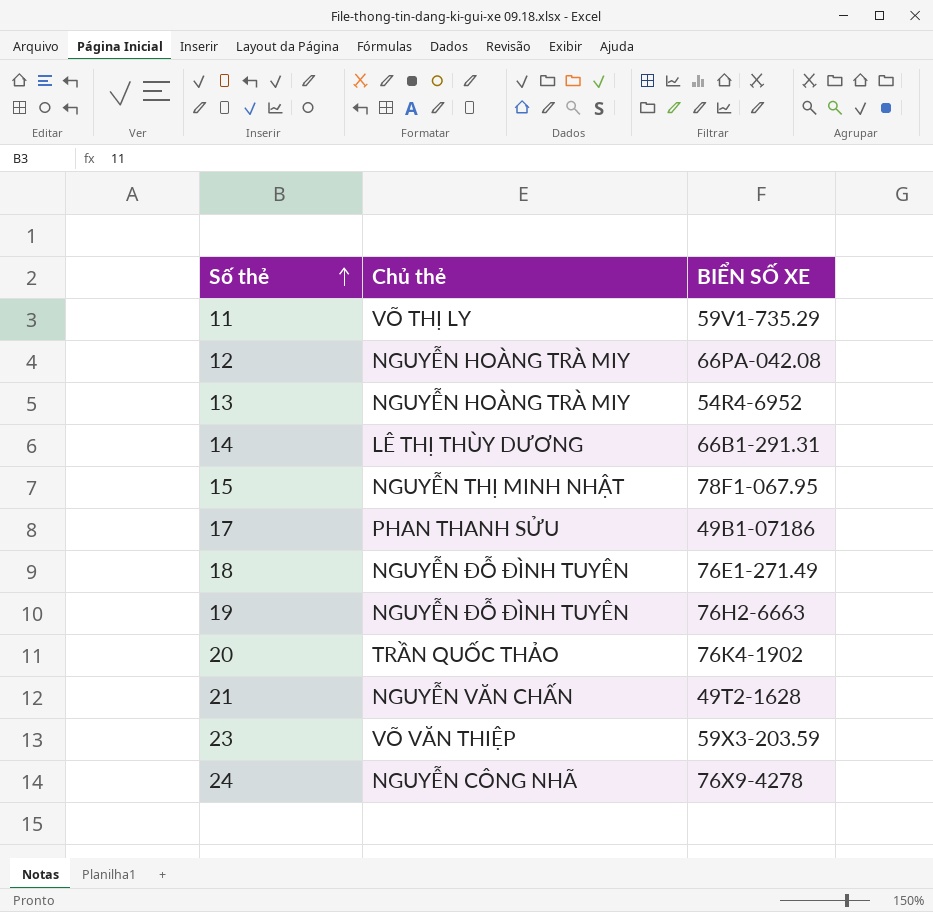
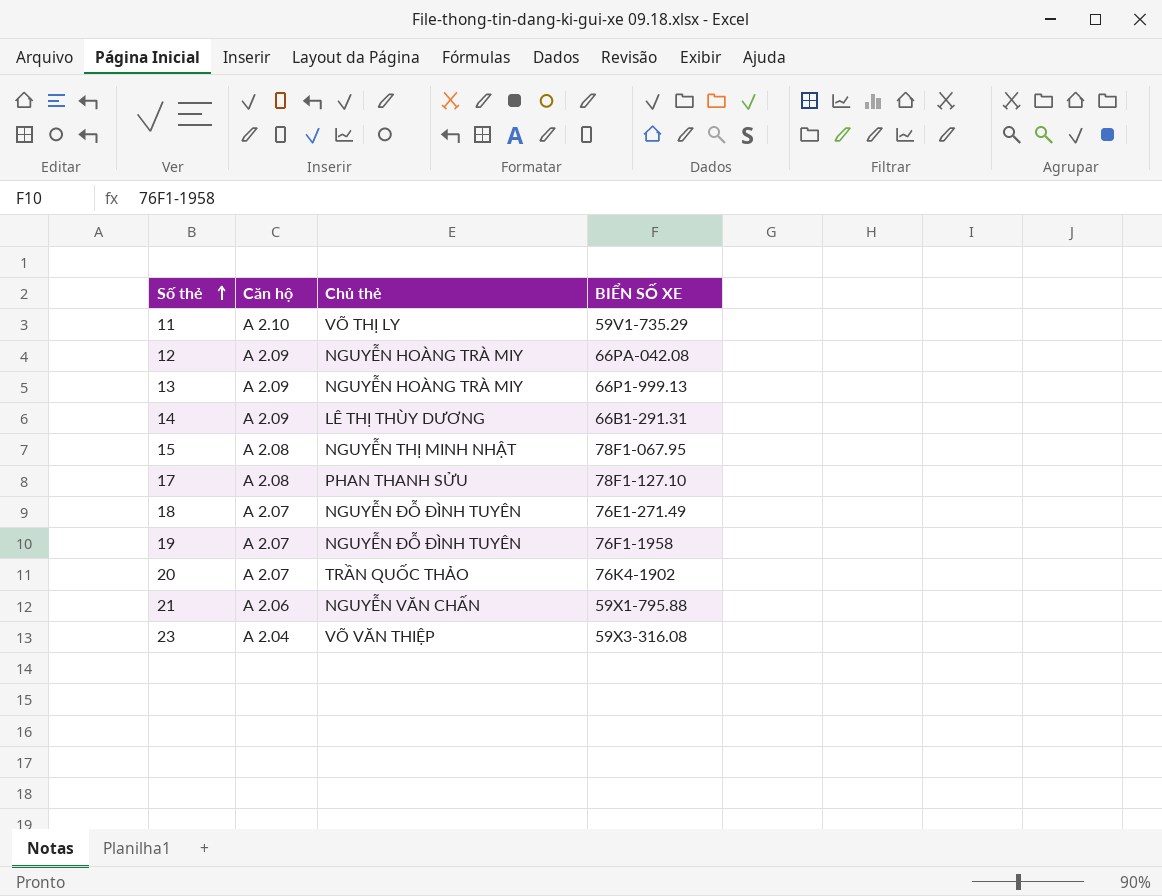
column Căn hộ | position: none -> 2
row 24: NGUYỄN CÔNG NHÃ | 76X9-4278 -> none
13 | BIỂN SỐ XE: 54R4-6952 -> 66P1-999.13
17 | BIỂN SỐ XE: 49B1-07186 -> 78F1-127.10
19 | BIỂN SỐ XE: 76H2-6663 -> 76F1-1958
21 | BIỂN SỐ XE: 49T2-1628 -> 59X1-795.88
23 | BIỂN SỐ XE: 59X3-203.59 -> 59X3-316.08

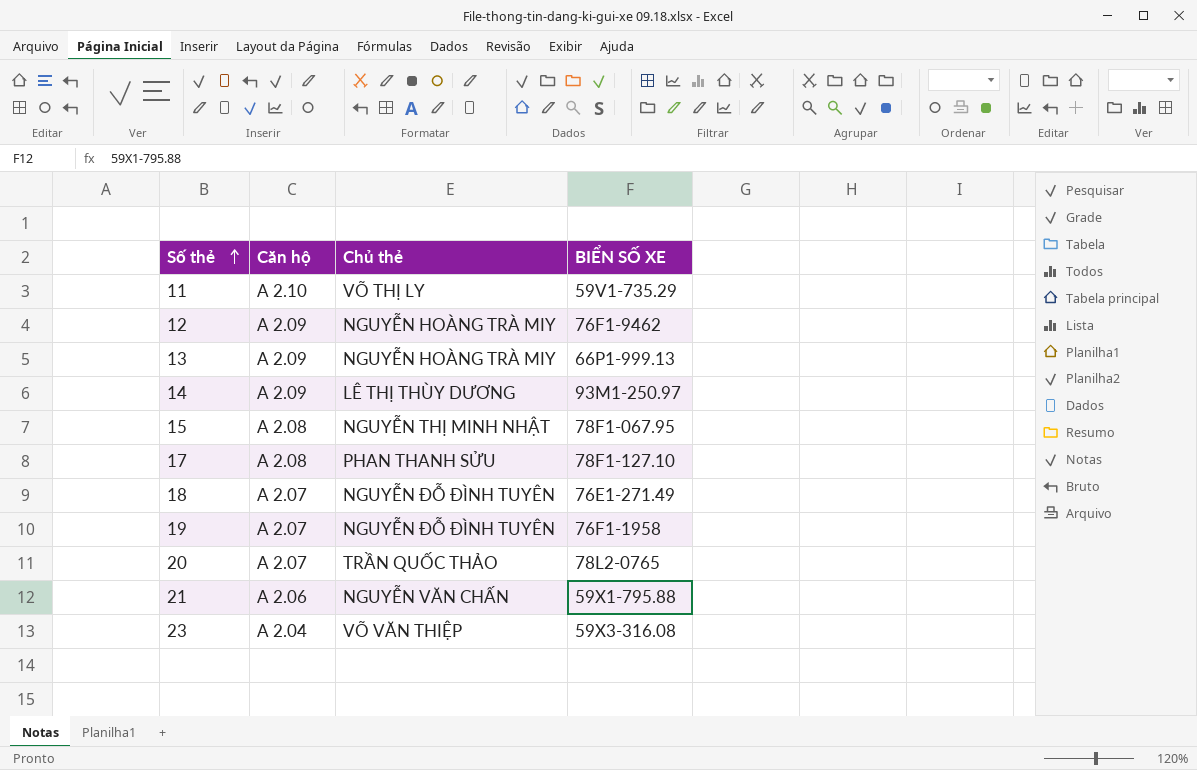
12 | BIỂN SỐ XE: 66PA-042.08 -> 76F1-9462
14 | BIỂN SỐ XE: 66B1-291.31 -> 93M1-250.97
20 | BIỂN SỐ XE: 76K4-1902 -> 78L2-0765

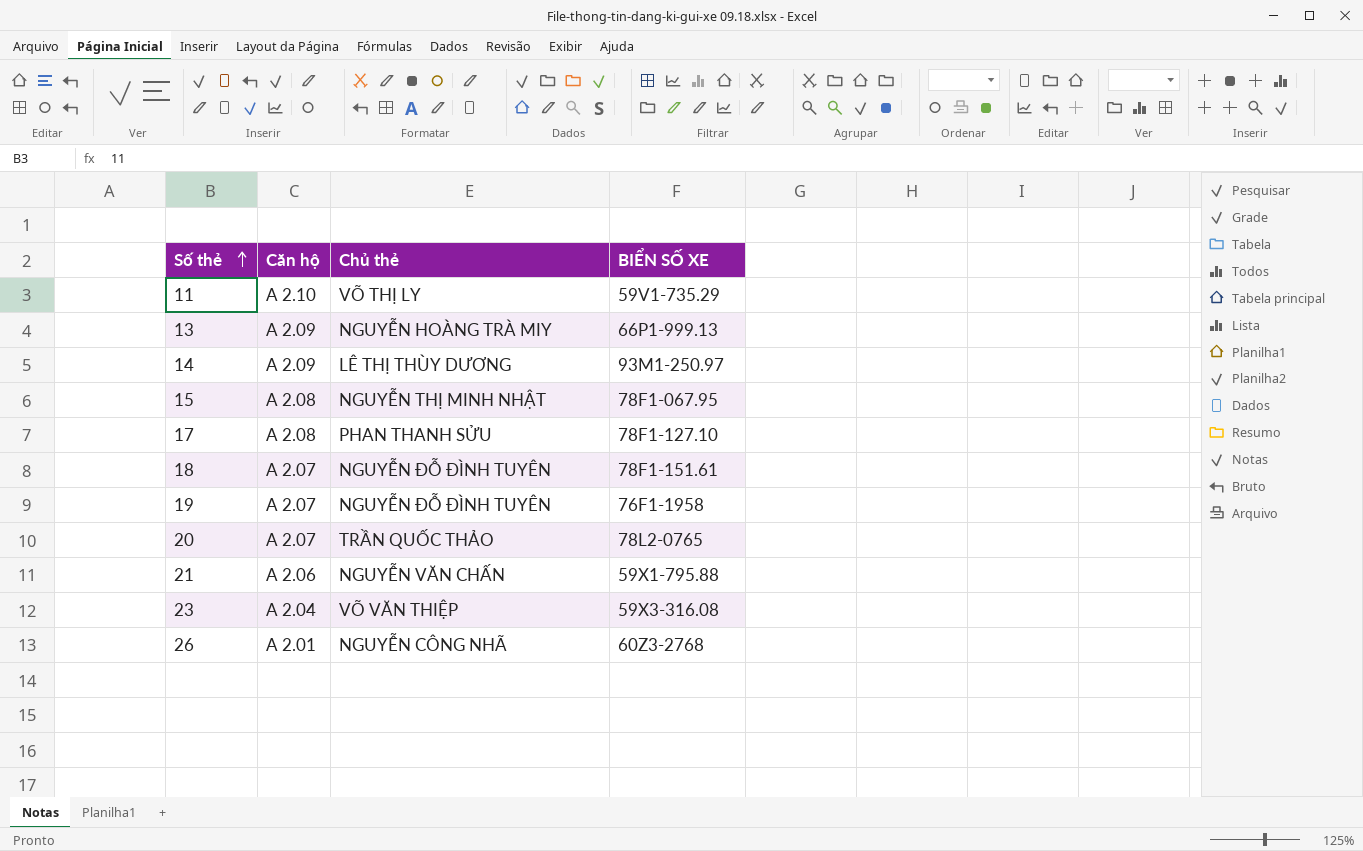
row 12: A 2.09 | NGUYỄN HOÀNG TRÀ MIY | 76F1-9462 -> none
18 | BIỂN SỐ XE: 76E1-271.49 -> 78F1-151.61
row 26: none -> A 2.01 | NGUYỄN CÔNG NHÃ | 60Z3-2768

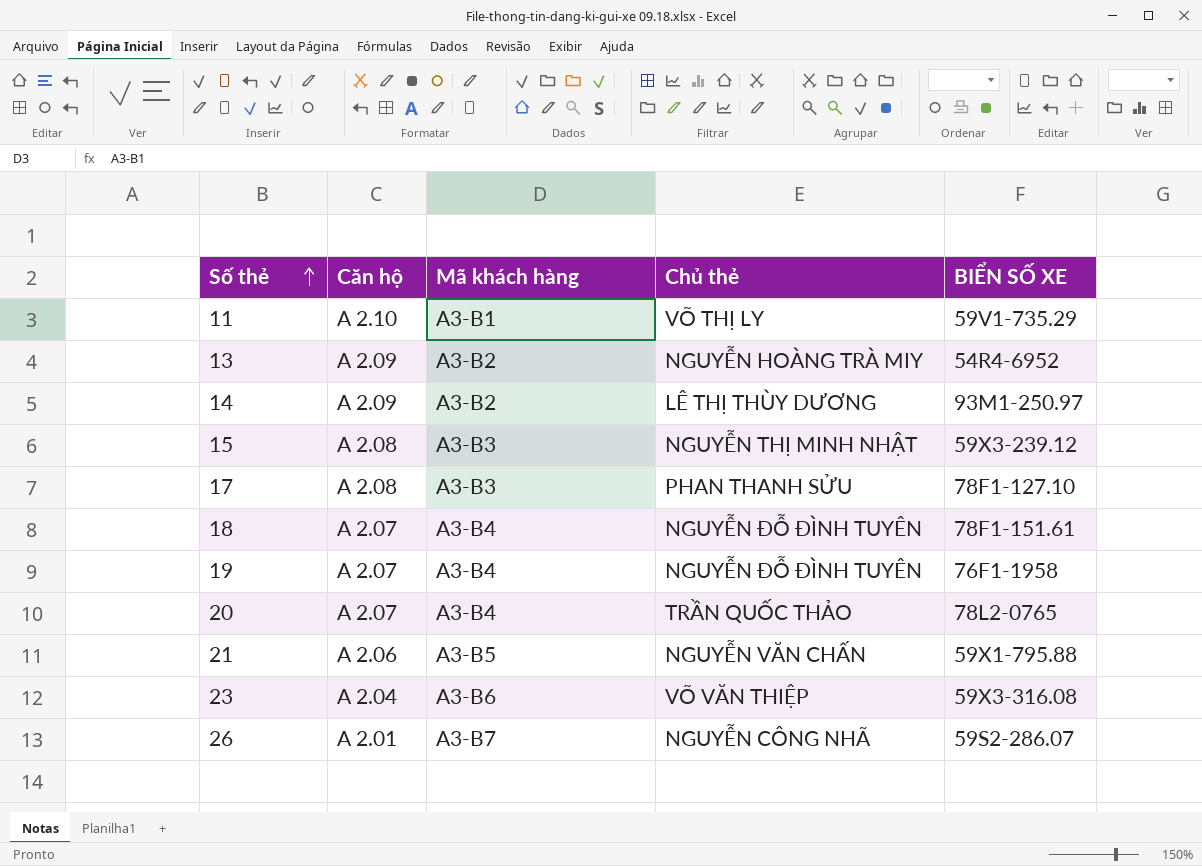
column Mã khách hàng | position: none -> 3
13 | BIỂN SỐ XE: 66P1-999.13 -> 54R4-6952
15 | BIỂN SỐ XE: 78F1-067.95 -> 59X3-239.12
26 | BIỂN SỐ XE: 60Z3-2768 -> 59S2-286.07

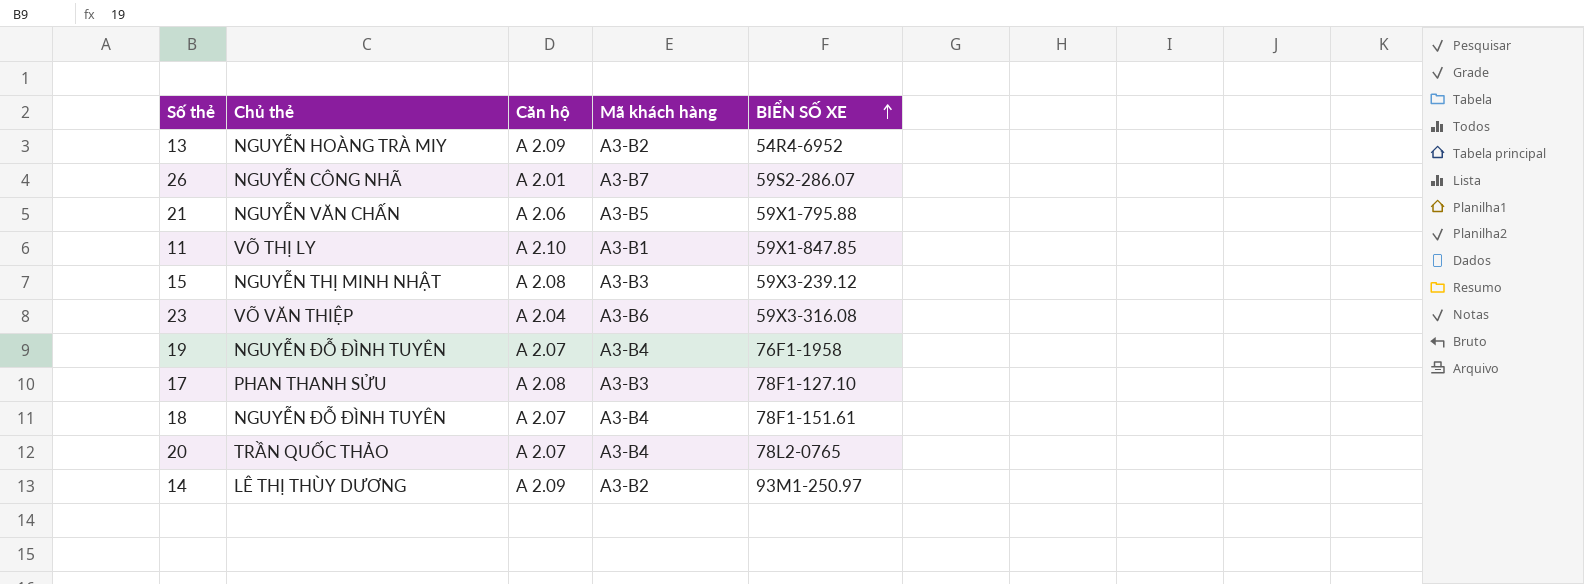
row order: Số thẻ ascending -> BIỂN SỐ XE ascending
column Chủ thẻ | position: 4 -> 2
11 | BIỂN SỐ XE: 59V1-735.29 -> 59X1-847.85

